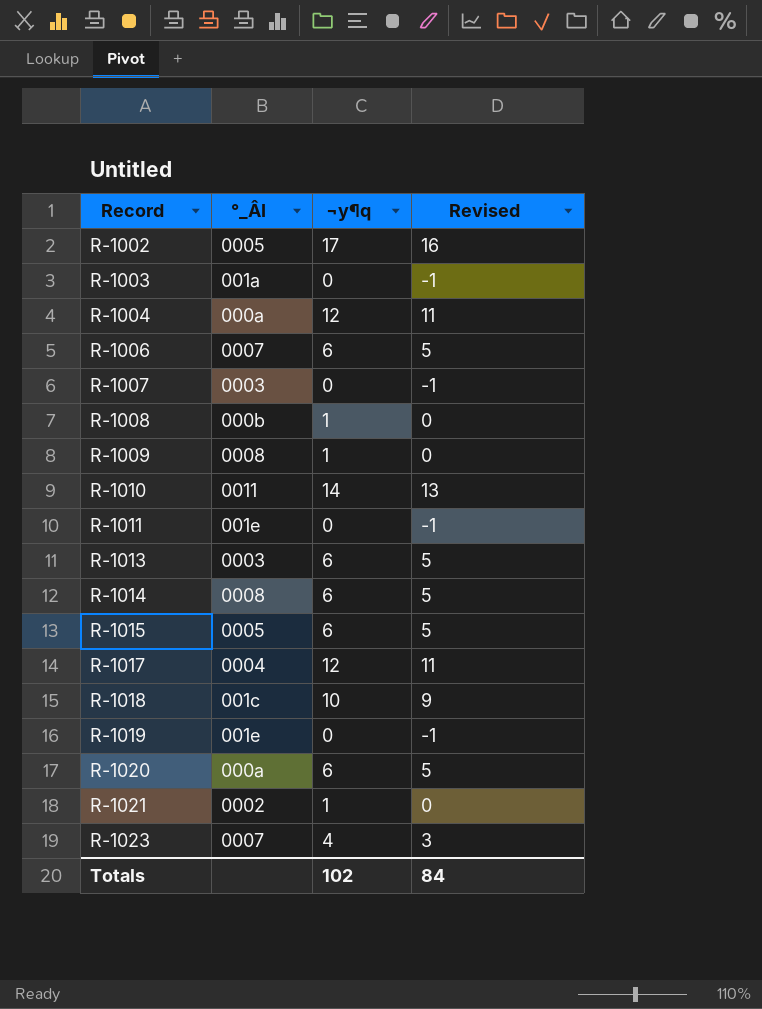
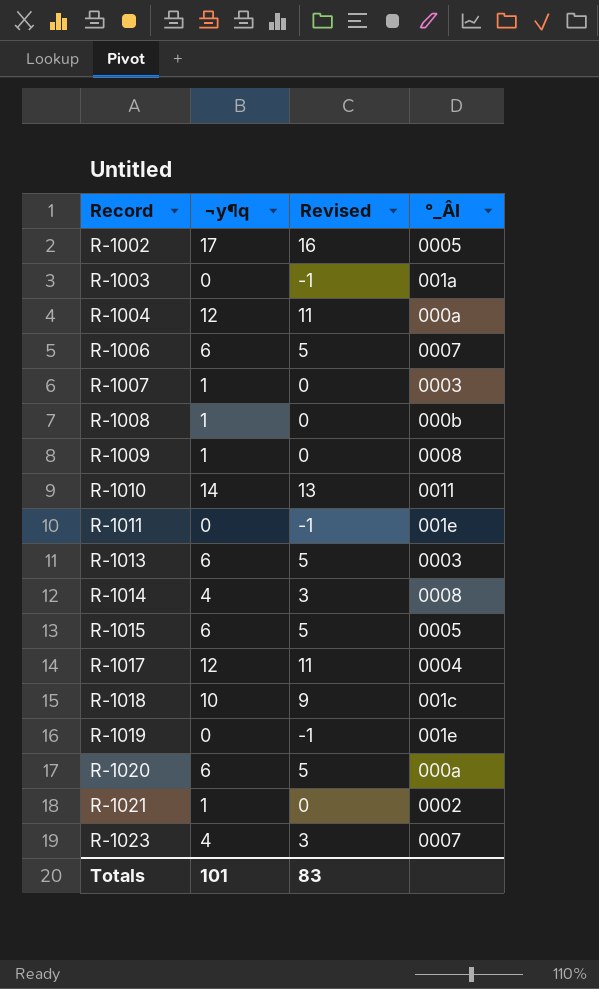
column °_ÂI | position: 2 -> 4
R-1007 | ¬y¶q: 0 -> 1
R-1007 | Revised: -1 -> 0
R-1014 | ¬y¶q: 6 -> 4
R-1014 | Revised: 5 -> 3
Totals | ¬y¶q: 102 -> 101
Totals | Revised: 84 -> 83

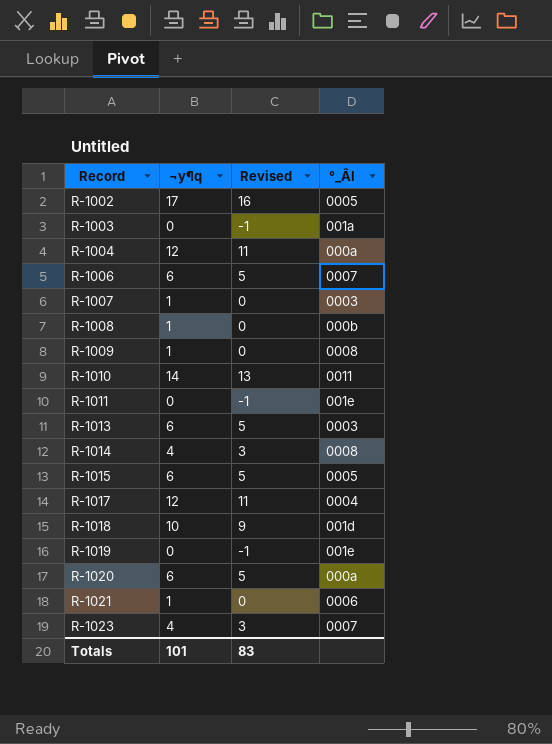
R-1018 | °_ÂI: 001c -> 001d
R-1021 | °_ÂI: 0002 -> 0006

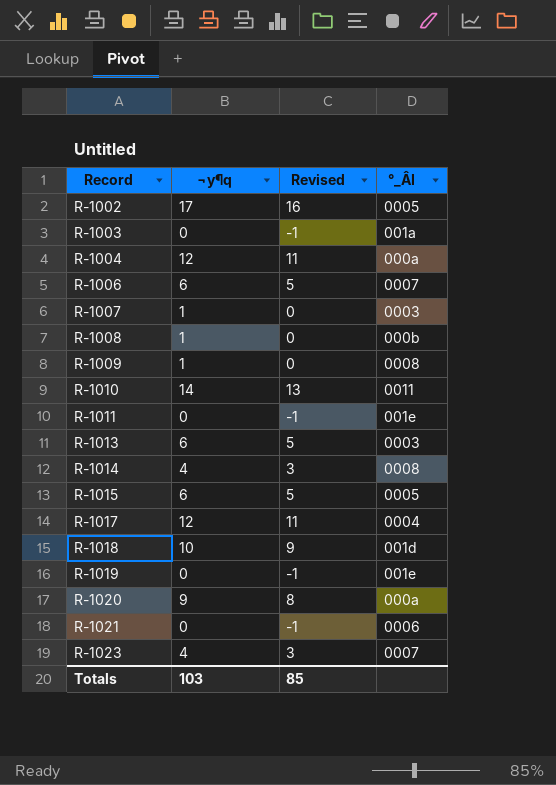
R-1020 | ¬y¶q: 6 -> 9
R-1020 | Revised: 5 -> 8
R-1021 | ¬y¶q: 1 -> 0
R-1021 | Revised: 0 -> -1
Totals | ¬y¶q: 101 -> 103
Totals | Revised: 83 -> 85

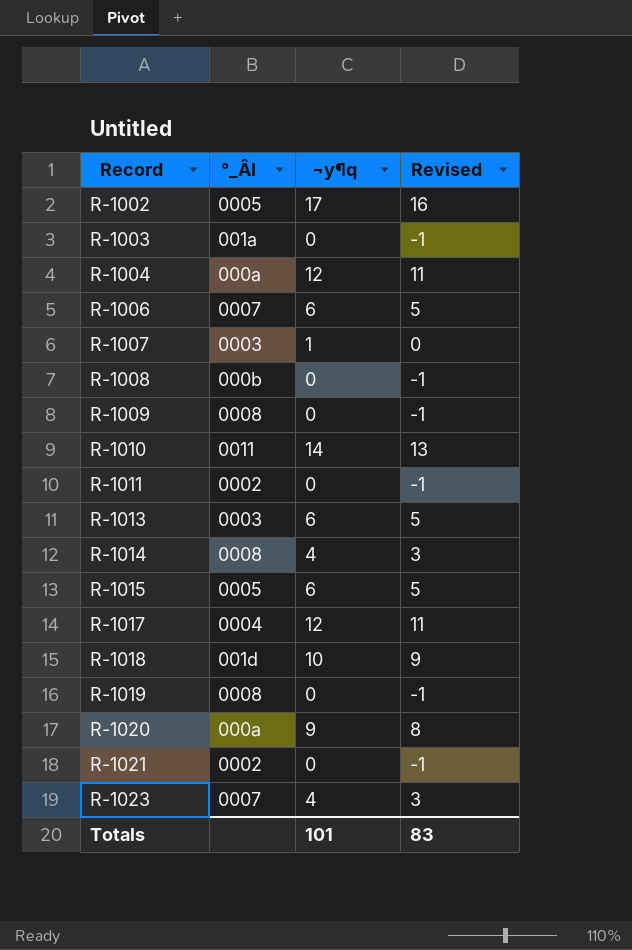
column °_ÂI | position: 4 -> 2
R-1008 | ¬y¶q: 1 -> 0
R-1008 | Revised: 0 -> -1
R-1009 | ¬y¶q: 1 -> 0
R-1009 | Revised: 0 -> -1
R-1011 | °_ÂI: 001e -> 0002
R-1019 | °_ÂI: 001e -> 0008
R-1021 | °_ÂI: 0006 -> 0002
Totals | ¬y¶q: 103 -> 101
Totals | Revised: 85 -> 83

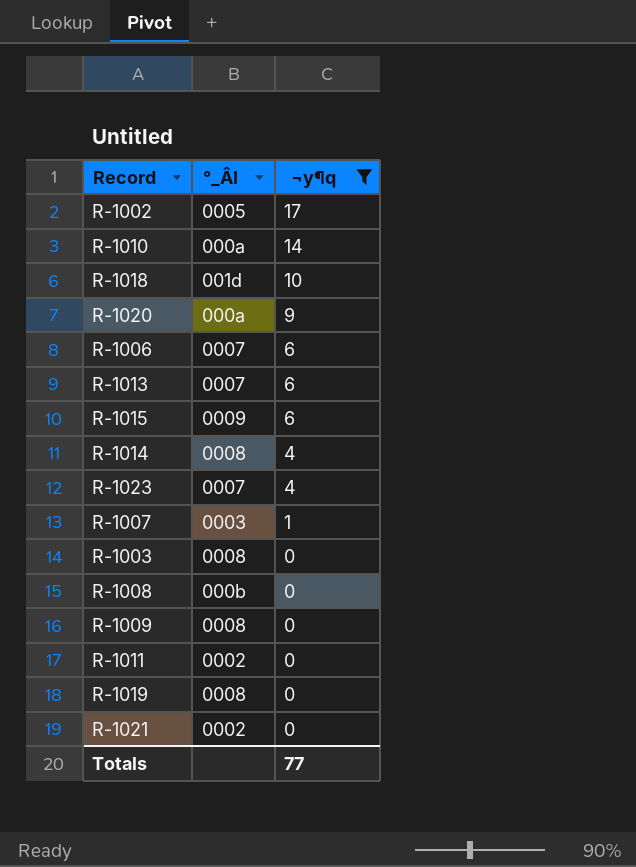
filter: none -> ¬y¶q != 12
row order: Record ascending -> ¬y¶q descending
column Revised | formula: [¬y¶q] - 1 -> none
R-1010 | °_ÂI: 0011 -> 000a
R-1013 | °_ÂI: 0003 -> 0007
R-1015 | °_ÂI: 0005 -> 0009
R-1003 | °_ÂI: 001a -> 0008
Totals | ¬y¶q: 101 -> 77

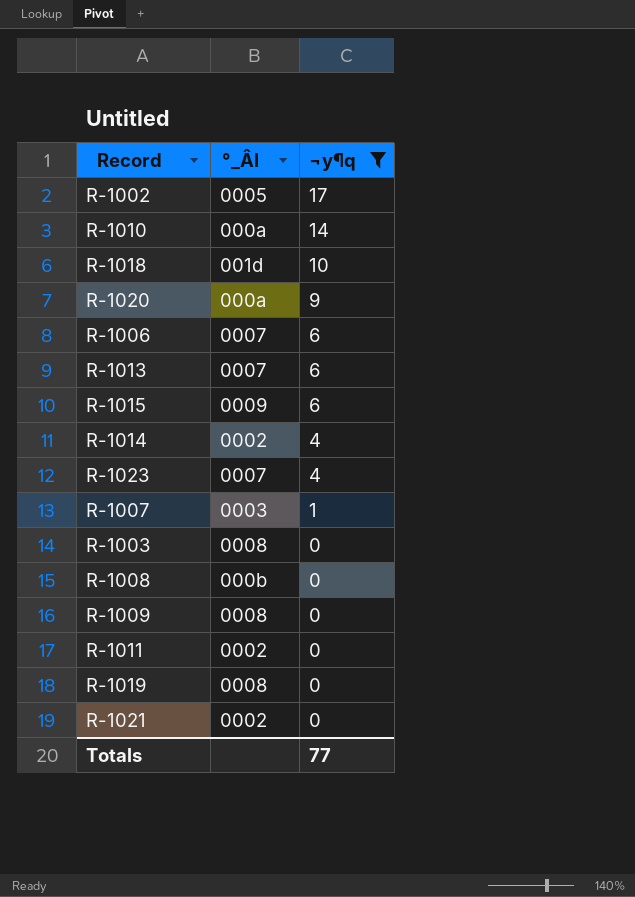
R-1014 | °_ÂI: 0008 -> 0002

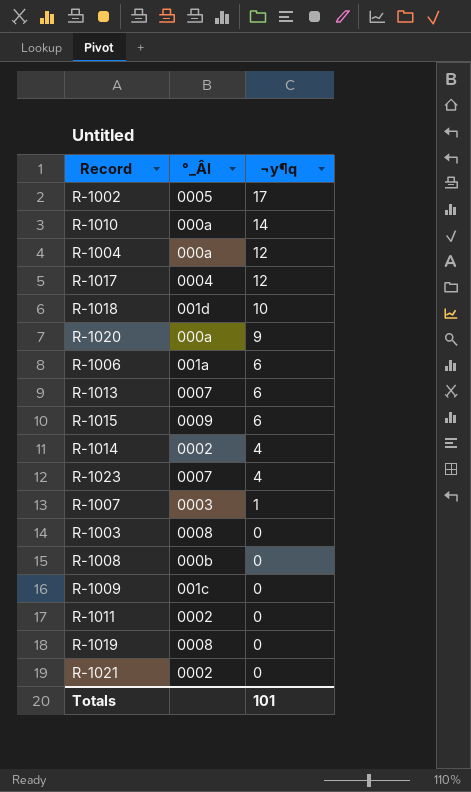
filter: ¬y¶q != 12 -> none
R-1006 | °_ÂI: 0007 -> 001a
R-1009 | °_ÂI: 0008 -> 001c
Totals | ¬y¶q: 77 -> 101

